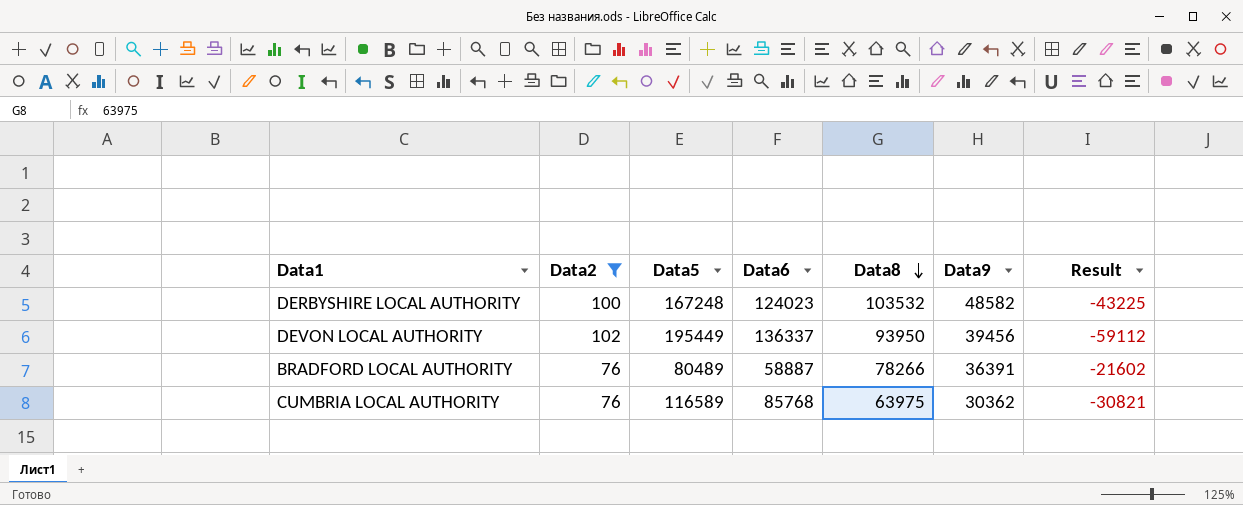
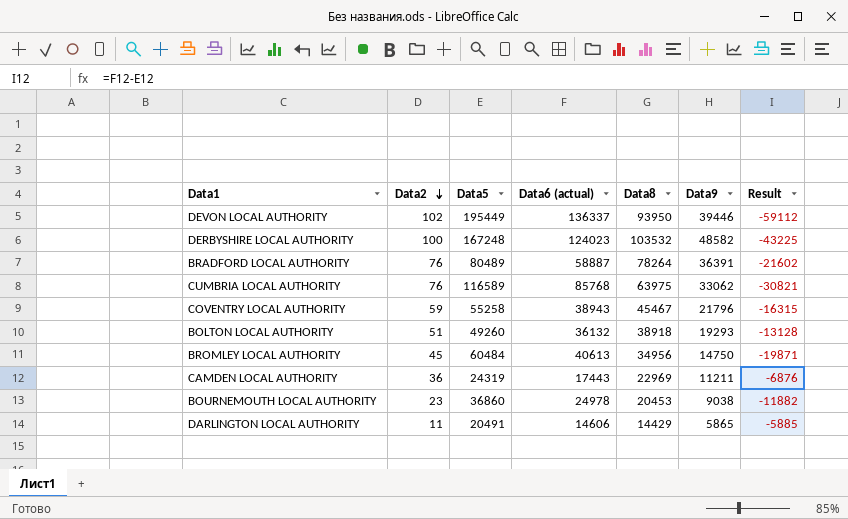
filter: Data2 >= 76 -> none
row order: Data8 descending -> Data2 descending
column name: Data6 -> Data6 (actual)
DEVON LOCAL AUTHORITY | Data9: 39456 -> 39446
BRADFORD LOCAL AUTHORITY | Data8: 78266 -> 78264
CUMBRIA LOCAL AUTHORITY | Data9: 30362 -> 33062

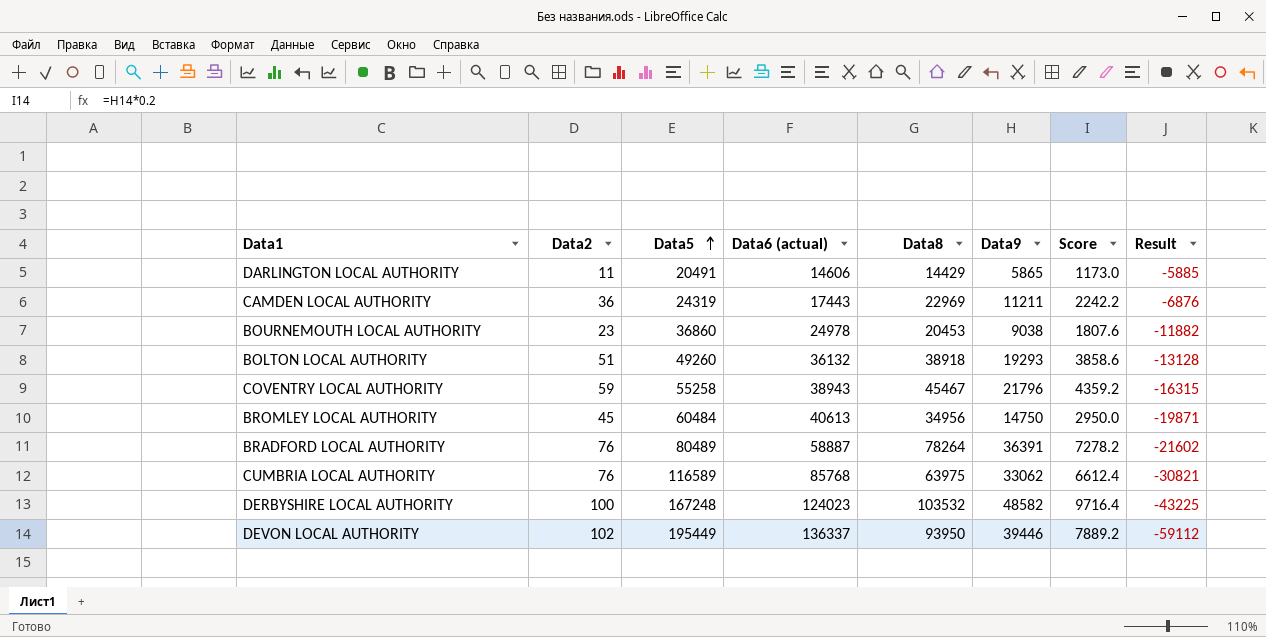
row order: Data2 descending -> Data5 ascending
column Score | formula: none -> [Data9] * 0.2

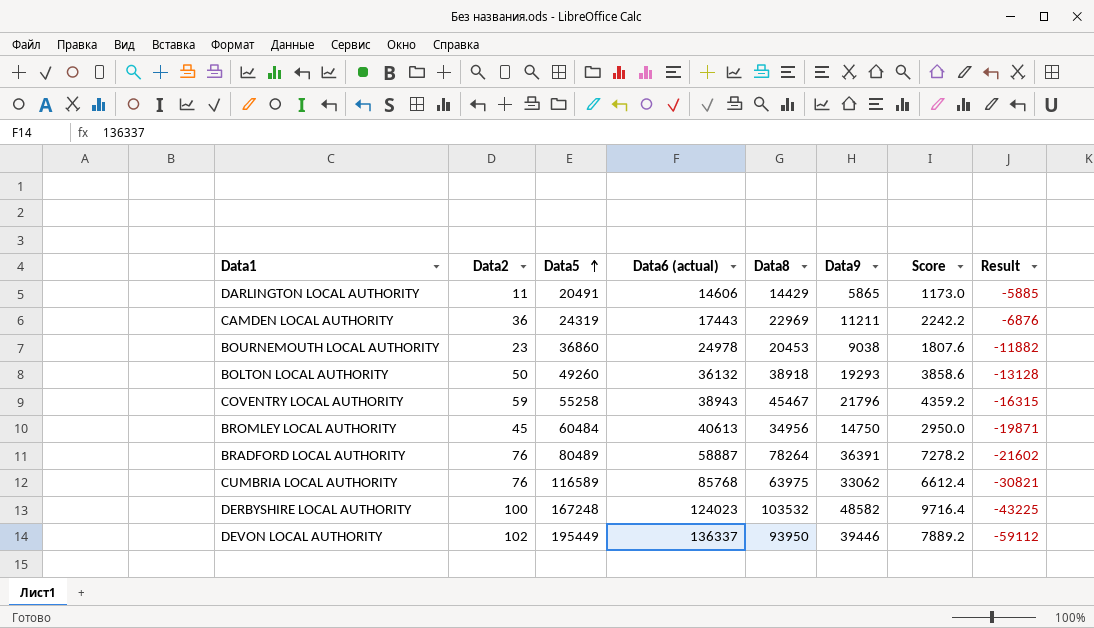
BOLTON LOCAL AUTHORITY | Data2: 51 -> 50

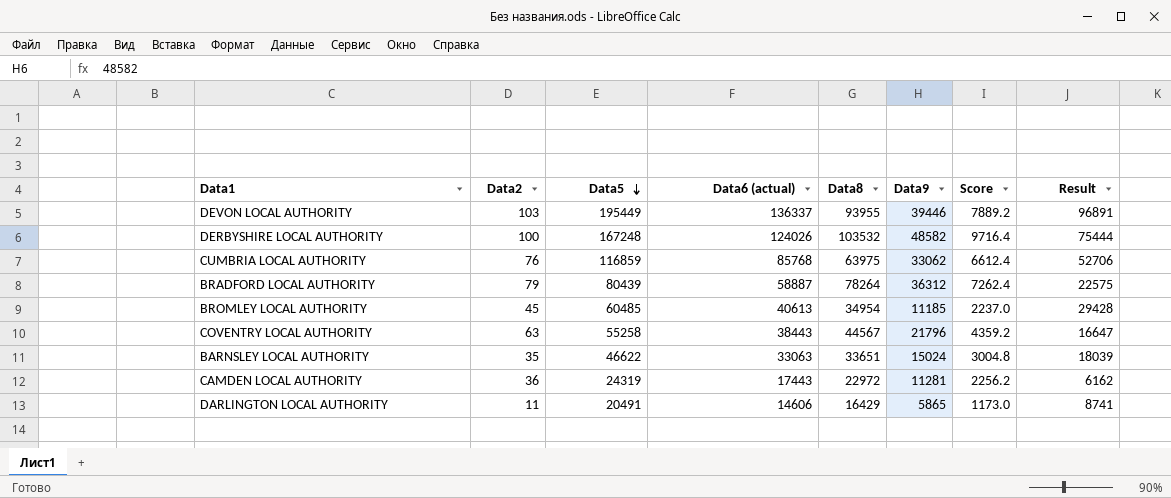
row order: Data5 ascending -> Data5 descending
column Result | formula: [Data6 (actual)] - [Data5] -> [Data6 (actual)] - [Data9]
row BOURNEMOUTH LOCAL AUTHORITY: 23 | 36860 | 24978 | 20453 | 9038 | 1807.6 | -11882 -> none
row BOLTON LOCAL AUTHORITY: 50 | 49260 | 36132 | 38918 | 19293 | 3858.6 | -13128 -> none
DEVON LOCAL AUTHORITY | Data2: 102 -> 103
DEVON LOCAL AUTHORITY | Data8: 93950 -> 93955
DERBYSHIRE LOCAL AUTHORITY | Data6 (actual): 124023 -> 124026
CUMBRIA LOCAL AUTHORITY | Data5: 116589 -> 116859
BRADFORD LOCAL AUTHORITY | Data2: 76 -> 79
BRADFORD LOCAL AUTHORITY | Data5: 80489 -> 80439
BRADFORD LOCAL AUTHORITY | Data9: 36391 -> 36312
BRADFORD LOCAL AUTHORITY | Score: 7278.2 -> 7262.4
BROMLEY LOCAL AUTHORITY | Data5: 60484 -> 60485
BROMLEY LOCAL AUTHORITY | Data8: 34956 -> 34954
BROMLEY LOCAL AUTHORITY | Data9: 14750 -> 11185
BROMLEY LOCAL AUTHORITY | Score: 2950.0 -> 2237.0
COVENTRY LOCAL AUTHORITY | Data2: 59 -> 63
COVENTRY LOCAL AUTHORITY | Data6 (actual): 38943 -> 38443
COVENTRY LOCAL AUTHORITY | Data8: 45467 -> 44567
row BARNSLEY LOCAL AUTHORITY: none -> 35 | 46622 | 33063 | 33651 | 15024 | 3004.8 | 18039
CAMDEN LOCAL AUTHORITY | Data8: 22969 -> 22972
CAMDEN LOCAL AUTHORITY | Data9: 11211 -> 11281
CAMDEN LOCAL AUTHORITY | Score: 2242.2 -> 2256.2
DARLINGTON LOCAL AUTHORITY | Data8: 14429 -> 16429

